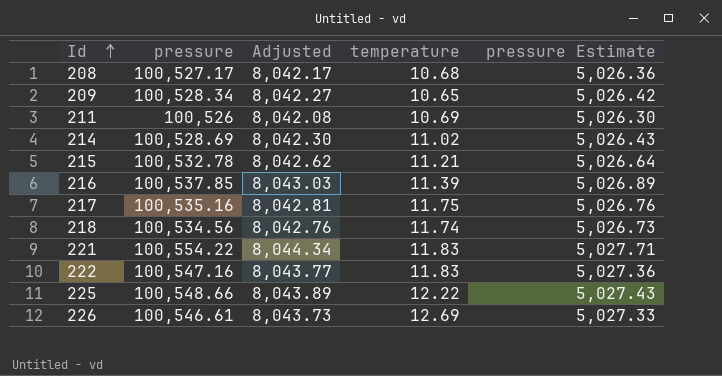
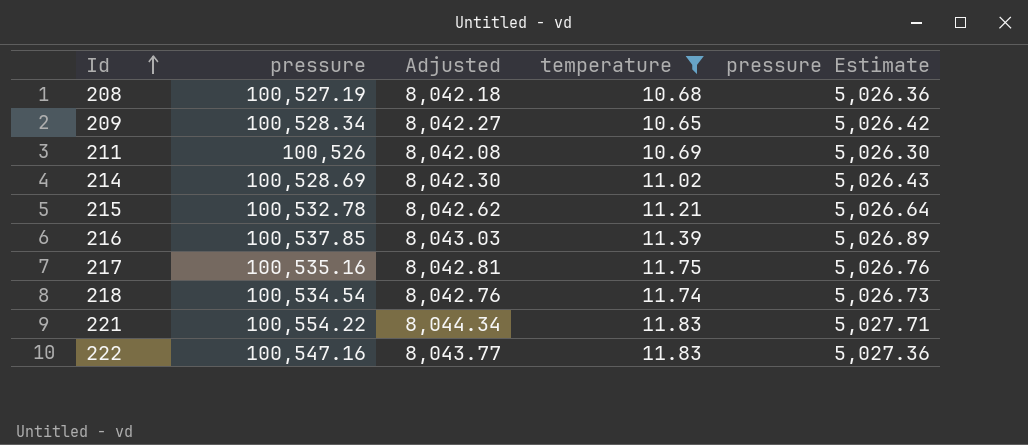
filter: none -> temperature <= 11.83
208 | pressure: 100,527.17 -> 100,527.19
208 | Adjusted: 8,042.17 -> 8,042.18
218 | pressure: 100,534.56 -> 100,534.54

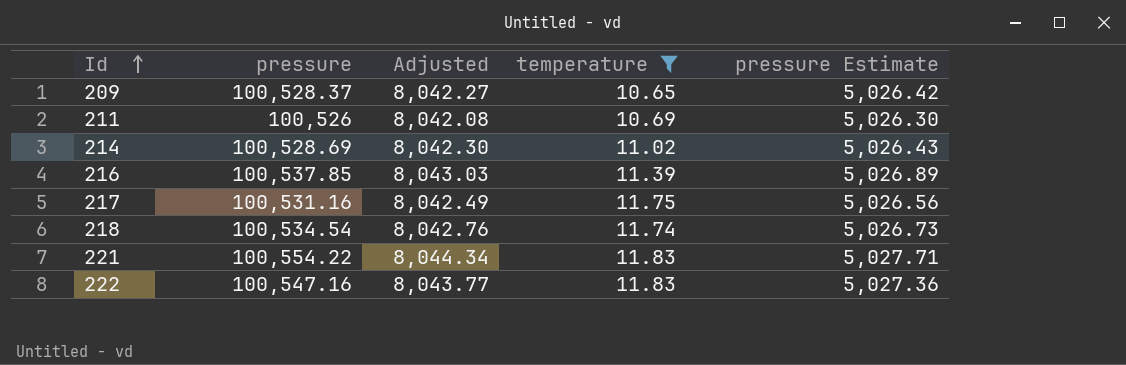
row 208: 100,527.19 | 8,042.18 | 10.68 | 5,026.36 -> none
row 215: 100,532.78 | 8,042.62 | 11.21 | 5,026.64 -> none
209 | pressure: 100,528.34 -> 100,528.37
217 | pressure: 100,535.16 -> 100,531.16
217 | Adjusted: 8,042.81 -> 8,042.49
217 | pressure Estimate: 5,026.76 -> 5,026.56

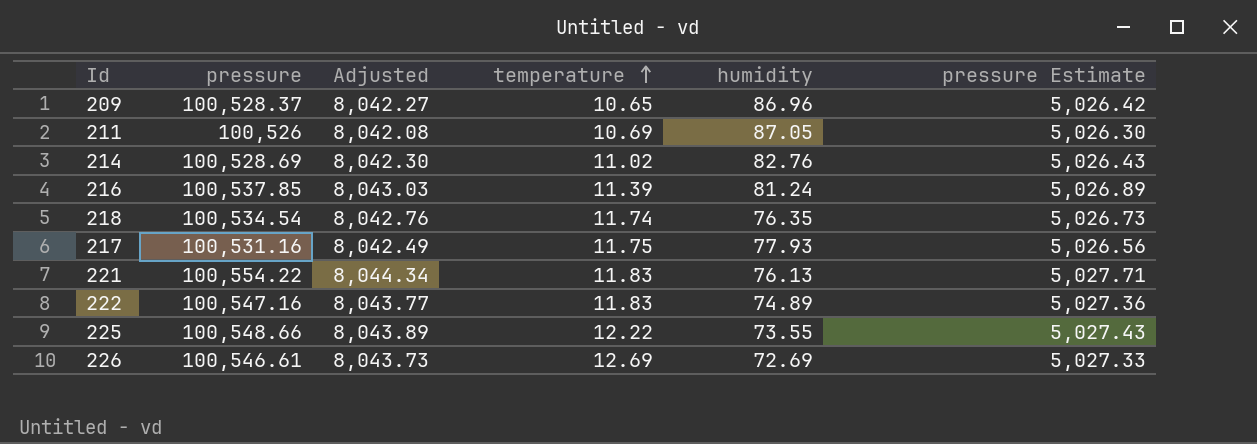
filter: temperature <= 11.83 -> none
row order: Id ascending -> temperature ascending
column humidity | position: none -> 5

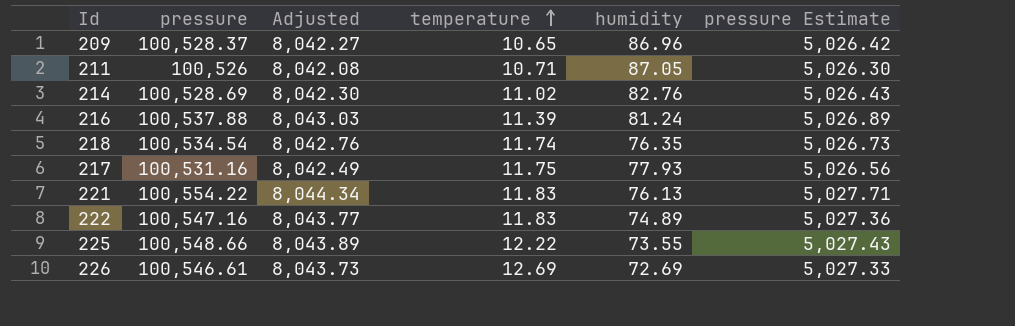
211 | temperature: 10.69 -> 10.71
216 | pressure: 100,537.85 -> 100,537.88

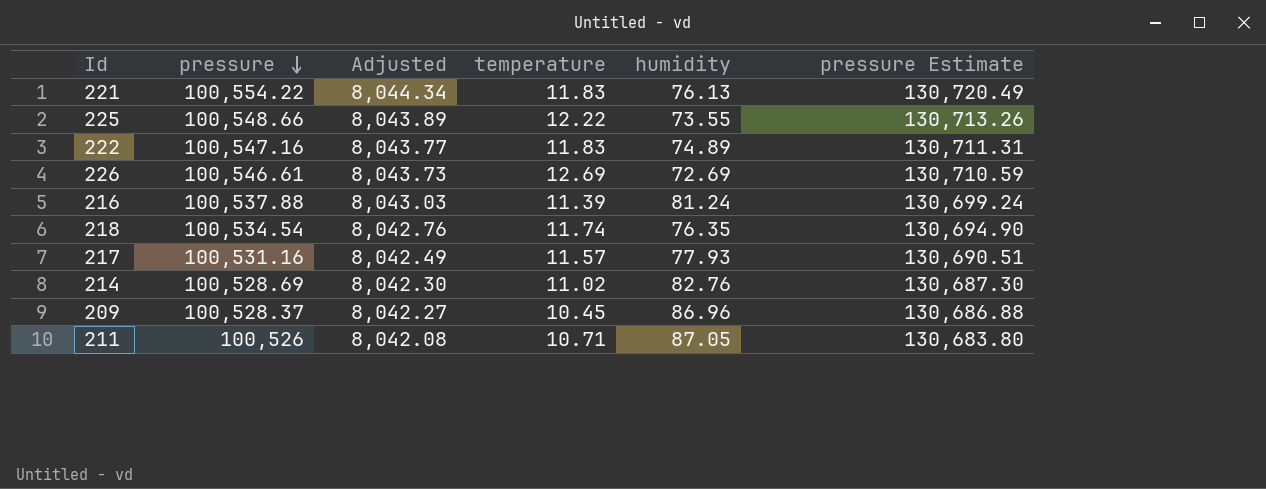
row order: temperature ascending -> pressure descending
column pressure Estimate | formula: [pressure] * 0.05 -> [pressure] * 1.3
217 | temperature: 11.75 -> 11.57
209 | temperature: 10.65 -> 10.45

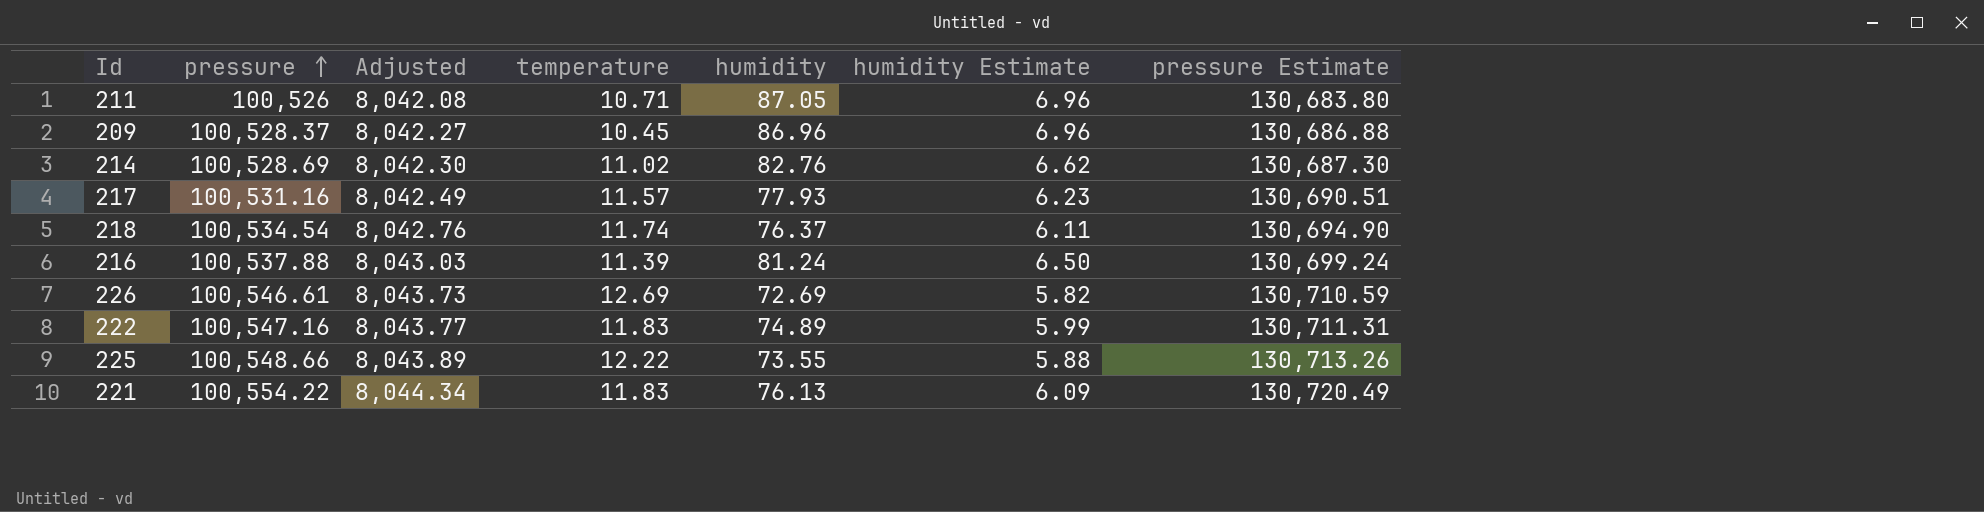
row order: pressure descending -> pressure ascending
column humidity Estimate | formula: none -> [humidity] * 0.08
218 | humidity: 76.35 -> 76.37

